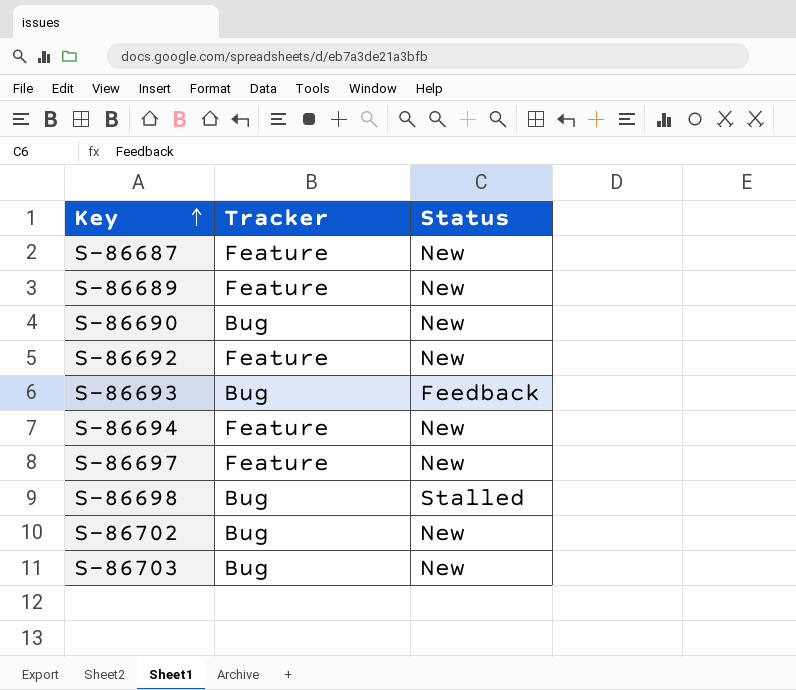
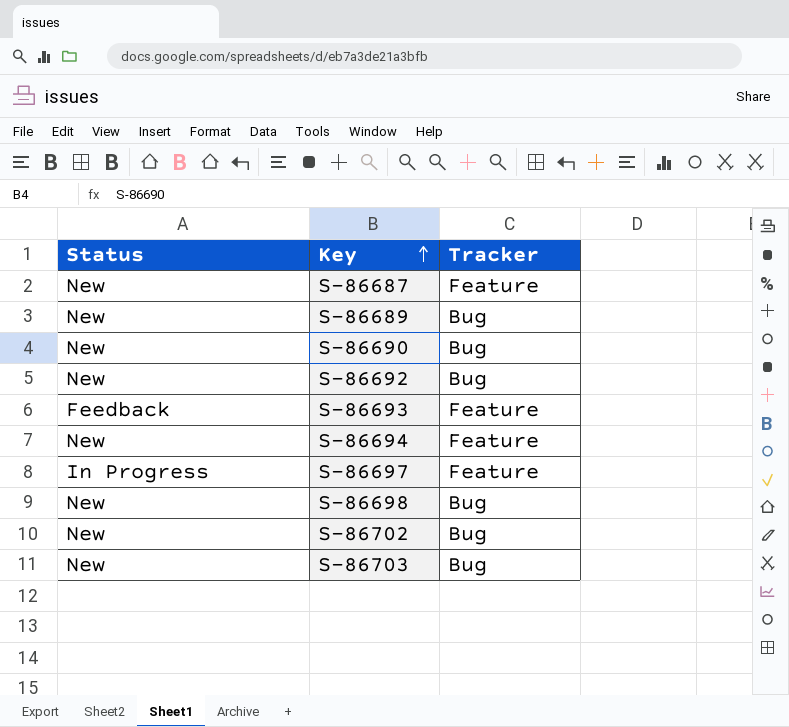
column Status | position: 3 -> 1
S-86689 | Tracker: Feature -> Bug
S-86692 | Tracker: Feature -> Bug
S-86693 | Tracker: Bug -> Feature
S-86697 | Status: New -> In Progress
S-86698 | Status: Stalled -> New

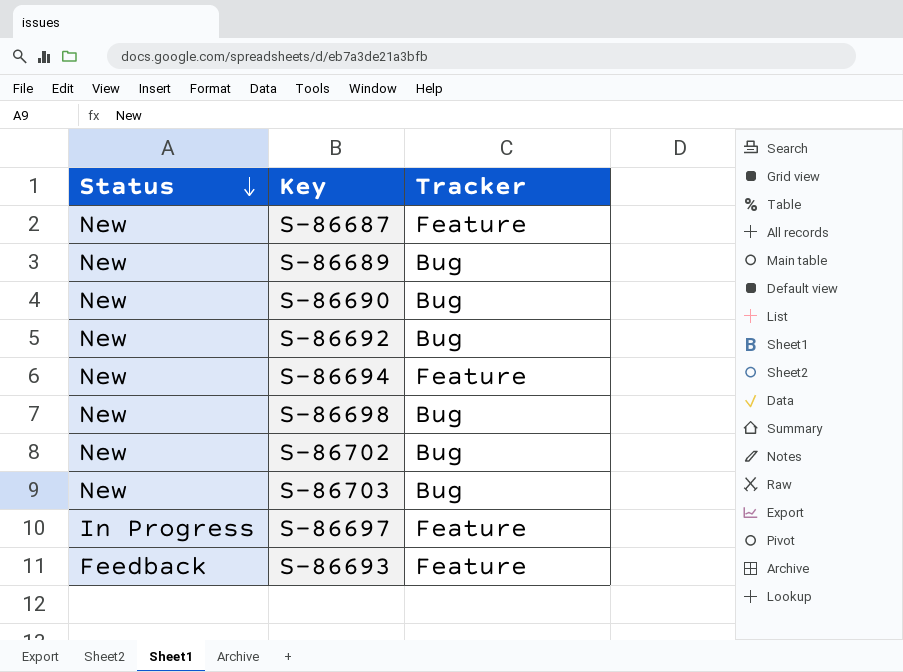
row order: Key ascending -> Status descending

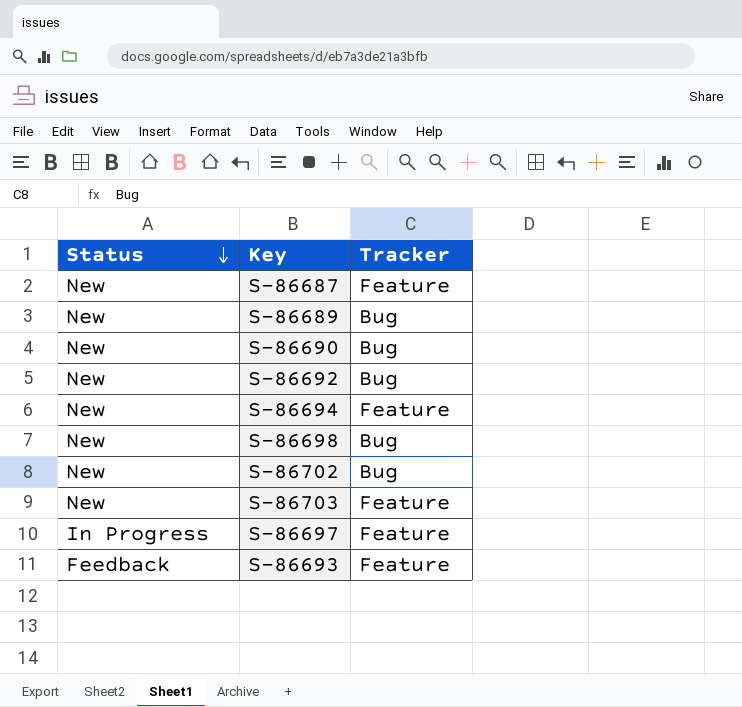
S-86703 | Tracker: Bug -> Feature

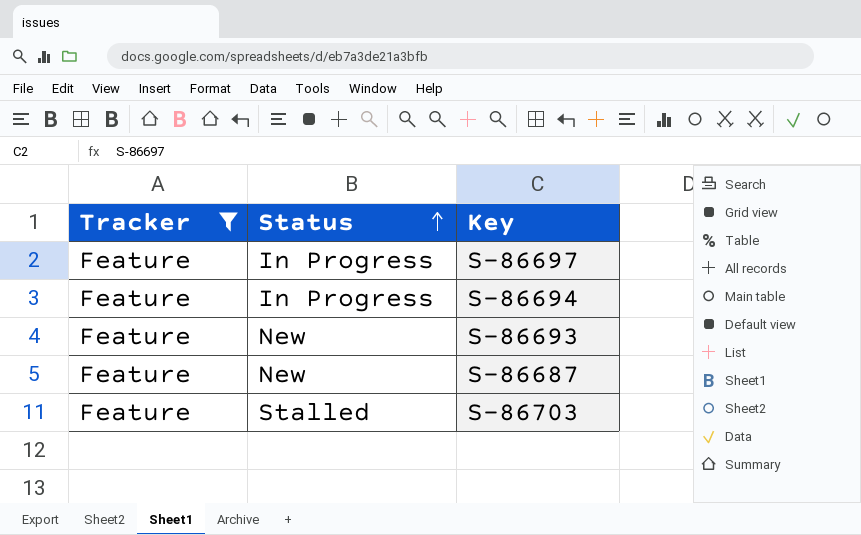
filter: none -> Tracker = Feature
row order: Status descending -> Status ascending
column Tracker | position: 3 -> 1
S-86694 | Status: New -> In Progress
S-86693 | Status: Feedback -> New
S-86703 | Status: New -> Stalled

